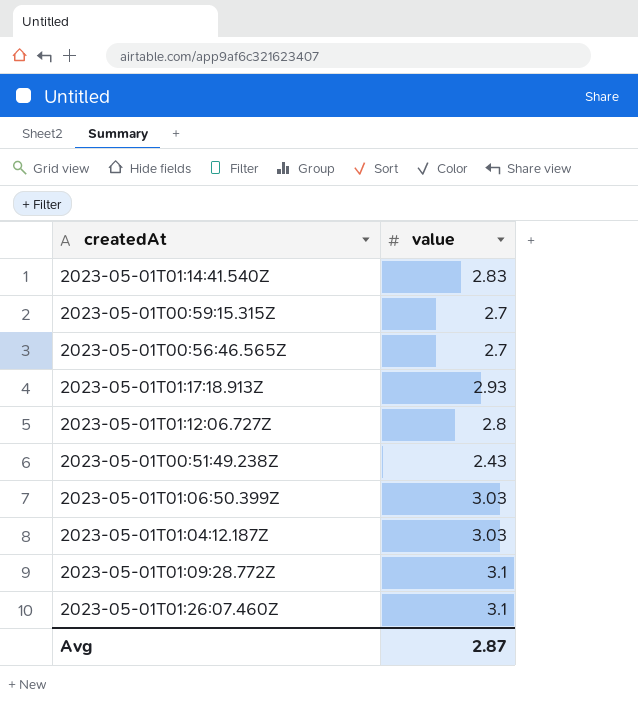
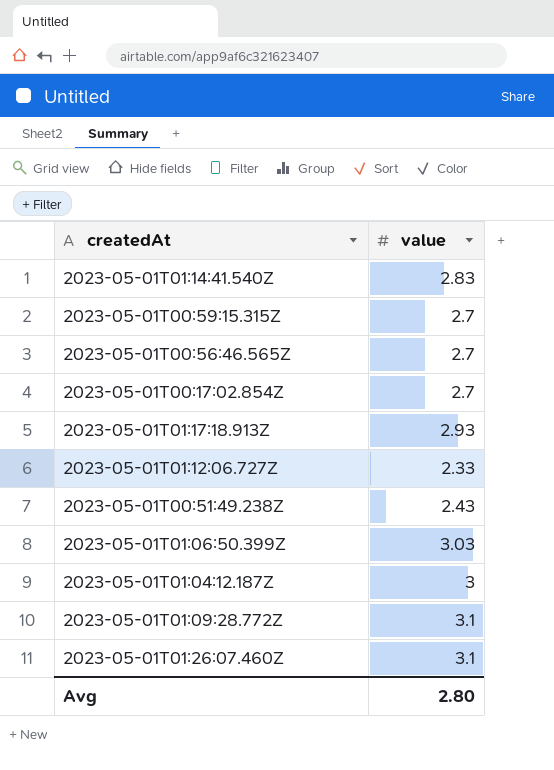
row 2023-05-01T00:17:02.854Z: none -> 2.7
2023-05-01T01:12:06.727Z | value: 2.8 -> 2.33
2023-05-01T01:04:12.187Z | value: 3.03 -> 3
Avg | value: 2.87 -> 2.80

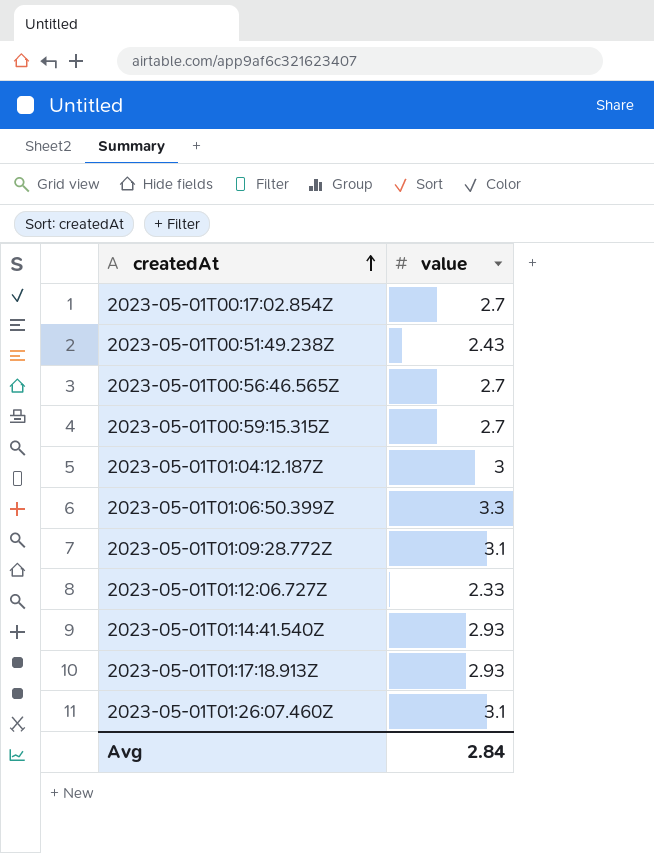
row order: none -> createdAt ascending
2023-05-01T01:06:50.399Z | value: 3.03 -> 3.3
2023-05-01T01:14:41.540Z | value: 2.83 -> 2.93
Avg | value: 2.80 -> 2.84

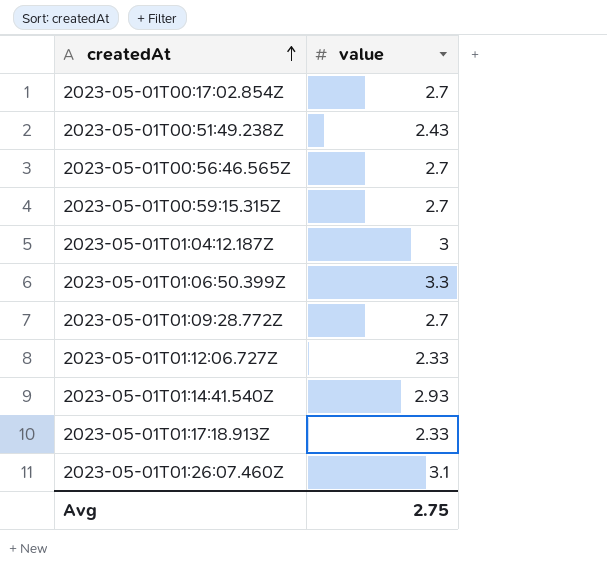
2023-05-01T01:09:28.772Z | value: 3.1 -> 2.7
2023-05-01T01:17:18.913Z | value: 2.93 -> 2.33
Avg | value: 2.84 -> 2.75

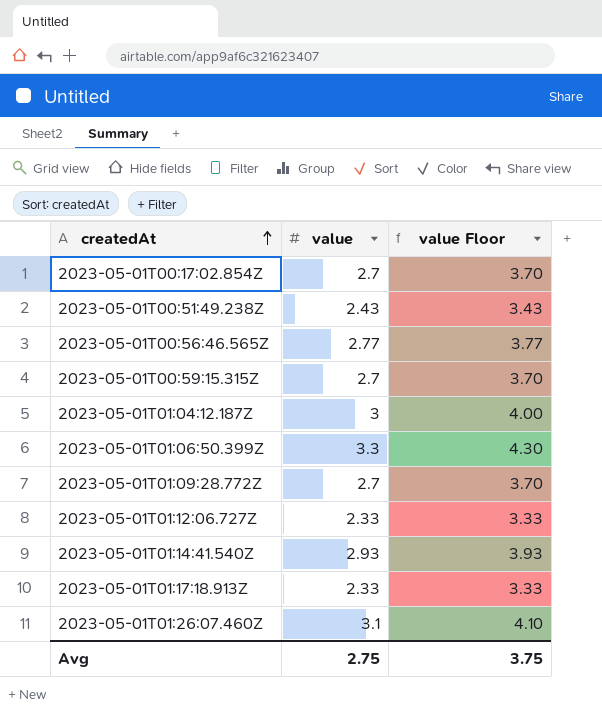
column value Floor | formula: none -> [value] + 1
2023-05-01T00:56:46.565Z | value: 2.7 -> 2.77

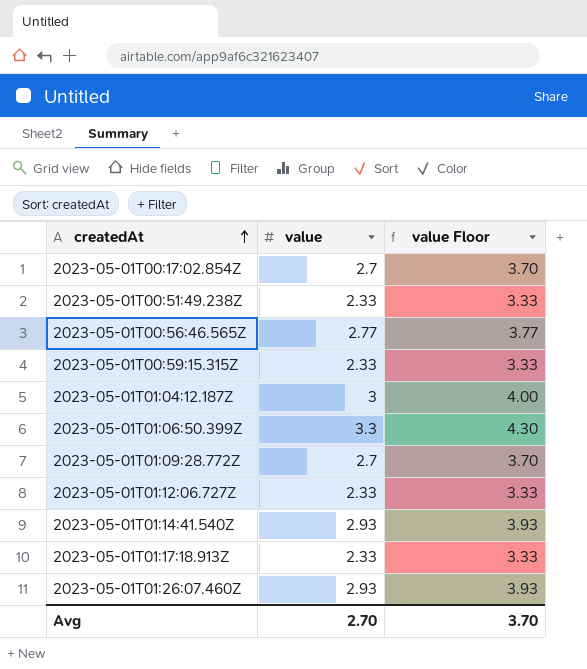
2023-05-01T00:51:49.238Z | value: 2.43 -> 2.33
2023-05-01T00:51:49.238Z | value Floor: 3.43 -> 3.33
2023-05-01T00:59:15.315Z | value: 2.7 -> 2.33
2023-05-01T00:59:15.315Z | value Floor: 3.70 -> 3.33
2023-05-01T01:26:07.460Z | value: 3.1 -> 2.93
2023-05-01T01:26:07.460Z | value Floor: 4.10 -> 3.93
Avg | value: 2.75 -> 2.70
Avg | value Floor: 3.75 -> 3.70

